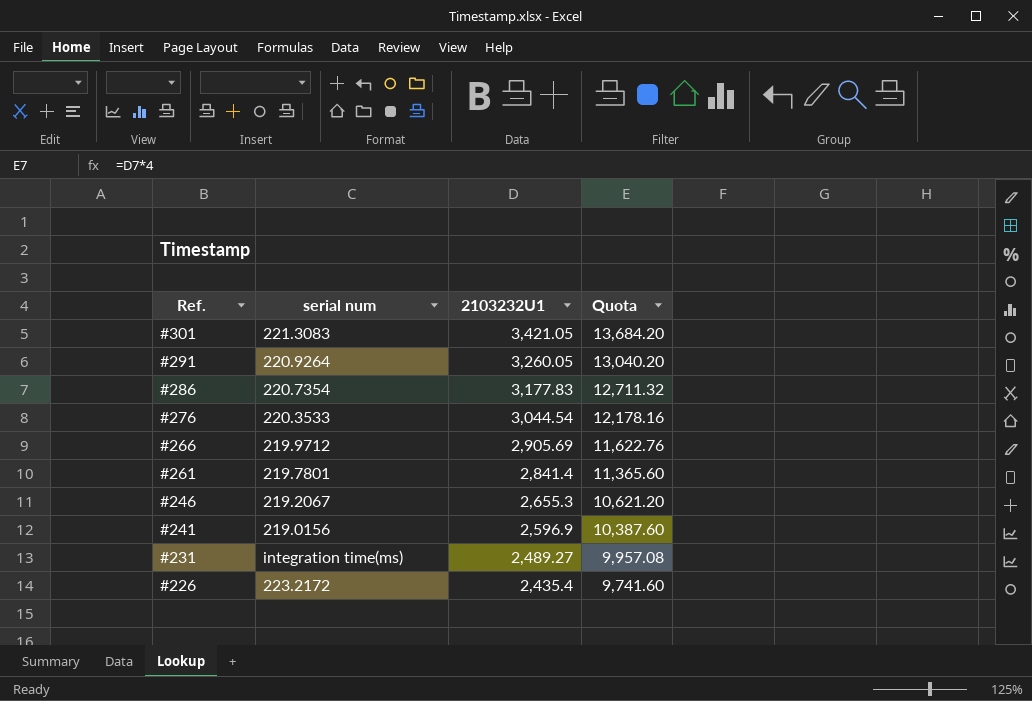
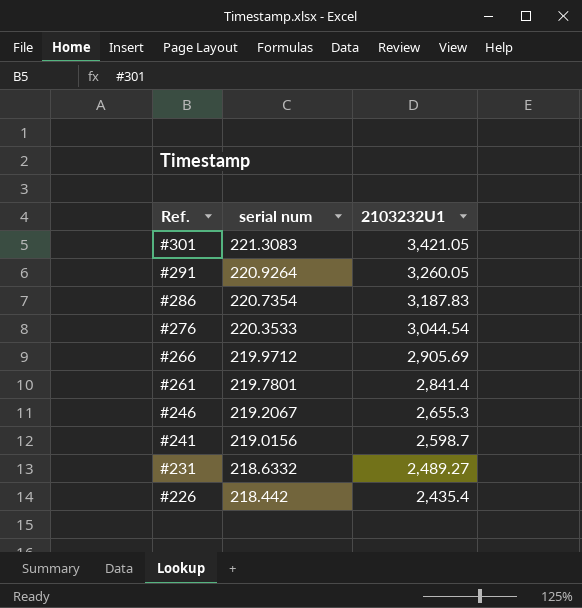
column Quota | formula: [2103232U1] * 4 -> none
#286 | 2103232U1: 3,177.83 -> 3,187.83
#241 | 2103232U1: 2,596.9 -> 2,598.7
#231 | serial num: integration time(ms) -> 218.6332
#226 | serial num: 223.2172 -> 218.442

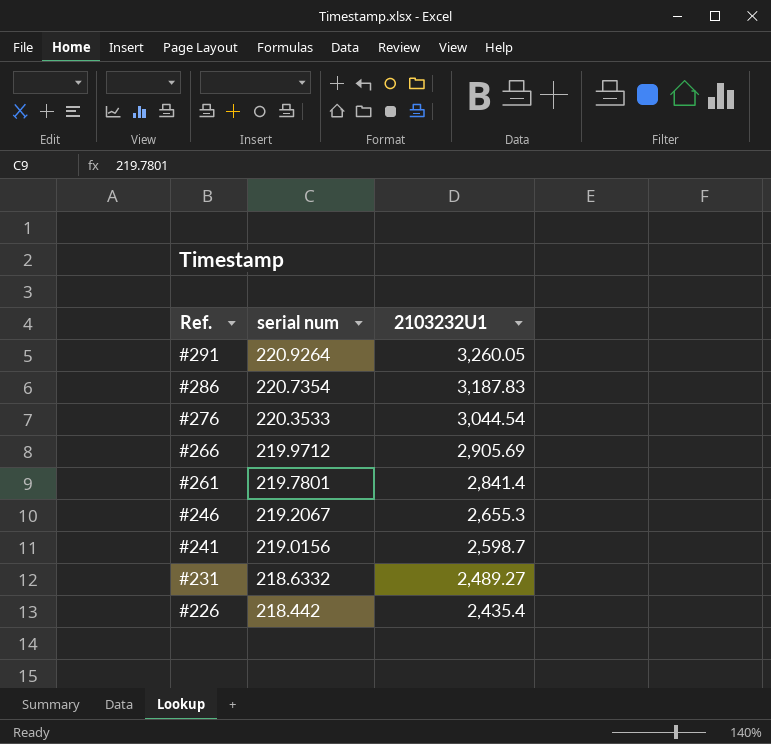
row #301: 221.3083 | 3,421.05 -> none

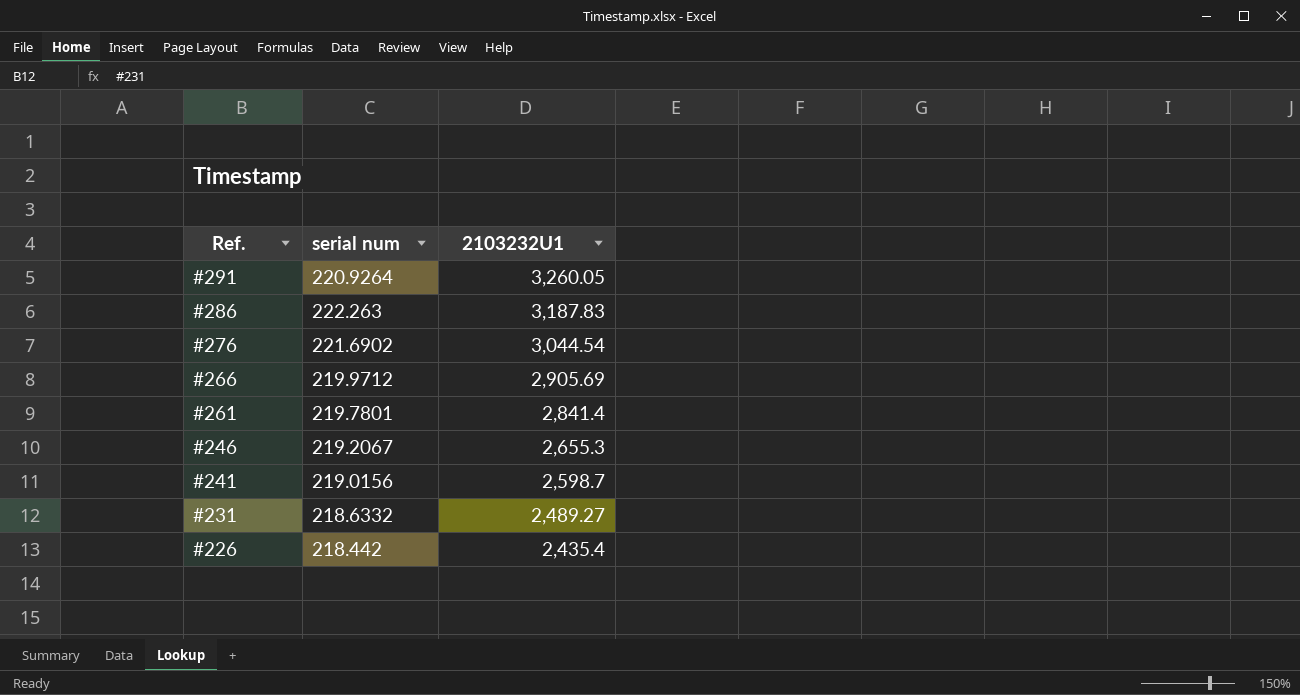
#286 | serial num: 220.7354 -> 222.263
#276 | serial num: 220.3533 -> 221.6902

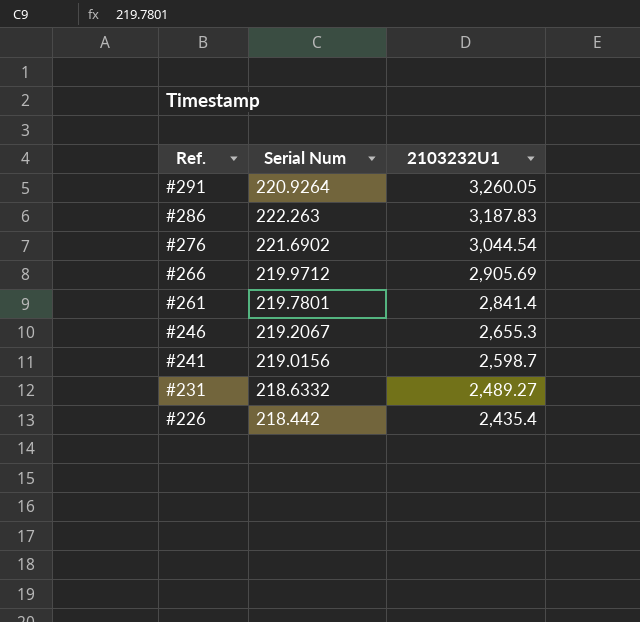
column name: serial num -> Serial Num

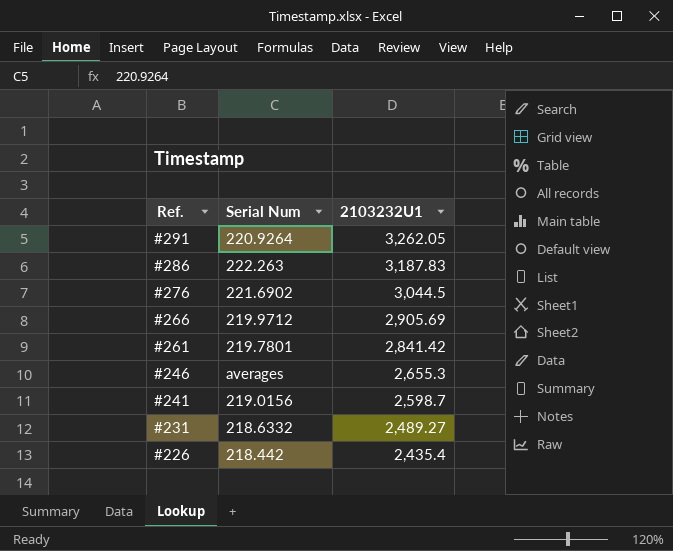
#291 | 2103232U1: 3,260.05 -> 3,262.05
#276 | 2103232U1: 3,044.54 -> 3,044.5
#261 | 2103232U1: 2,841.4 -> 2,841.42
#246 | Serial Num: 219.2067 -> averages

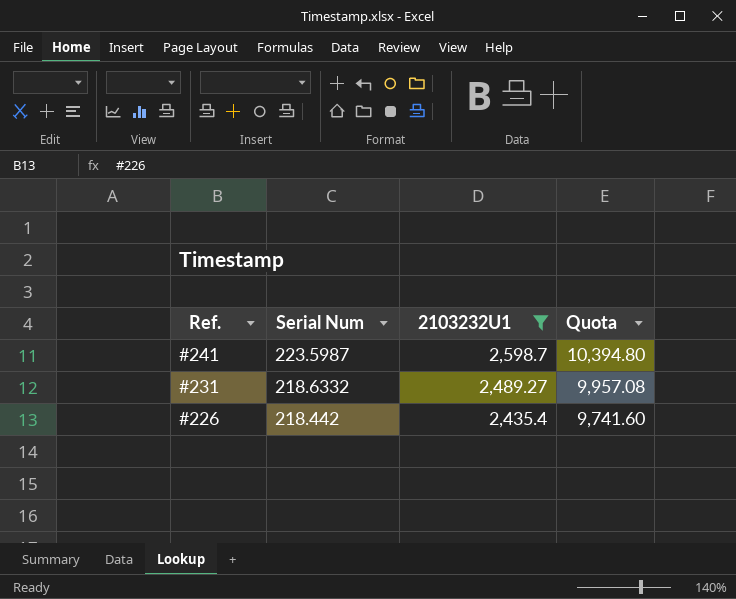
filter: none -> 2103232U1 <= 2,598.7
column Quota | formula: none -> [2103232U1] * 4
#241 | Serial Num: 219.0156 -> 223.5987

